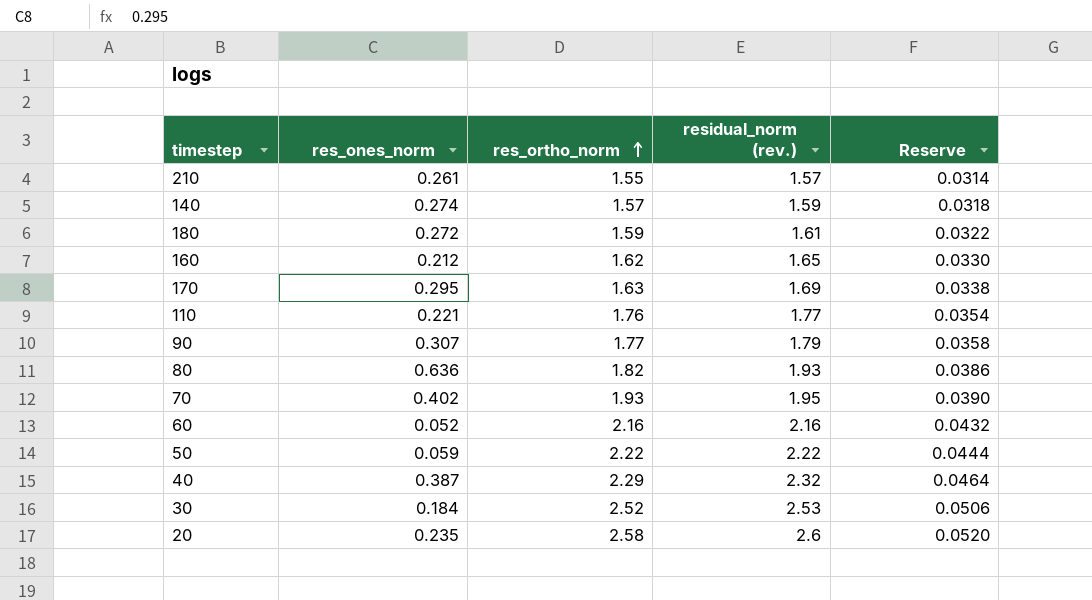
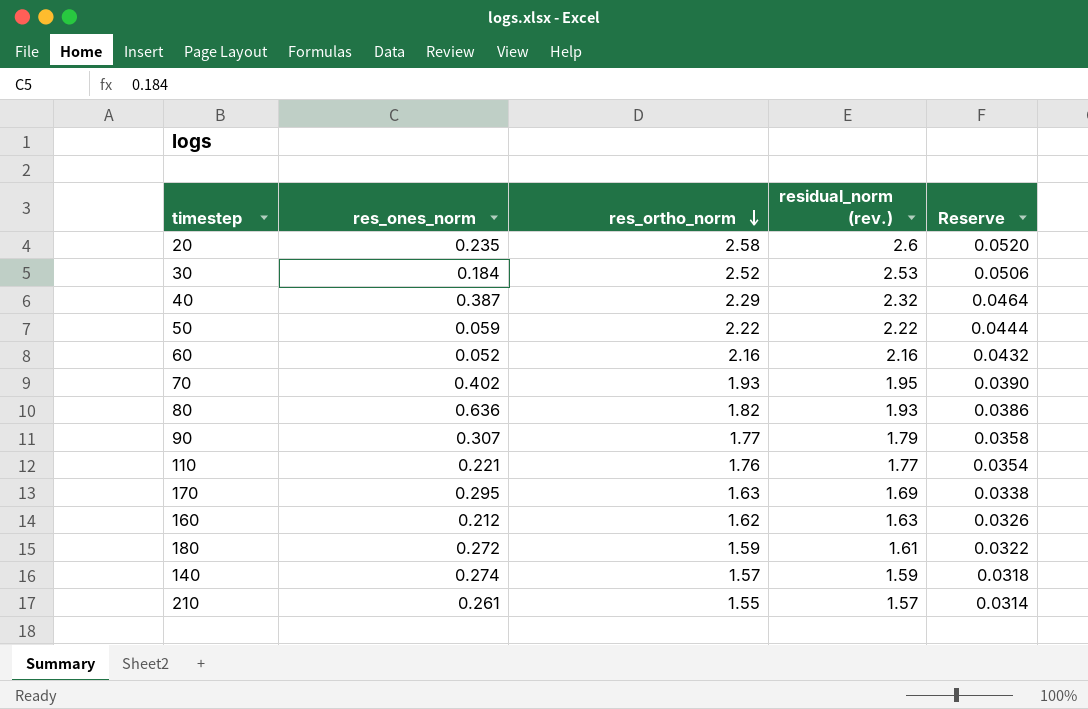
row order: res_ortho_norm ascending -> res_ortho_norm descending
160 | residual_norm (rev.): 1.65 -> 1.63
160 | Reserve: 0.0330 -> 0.0326

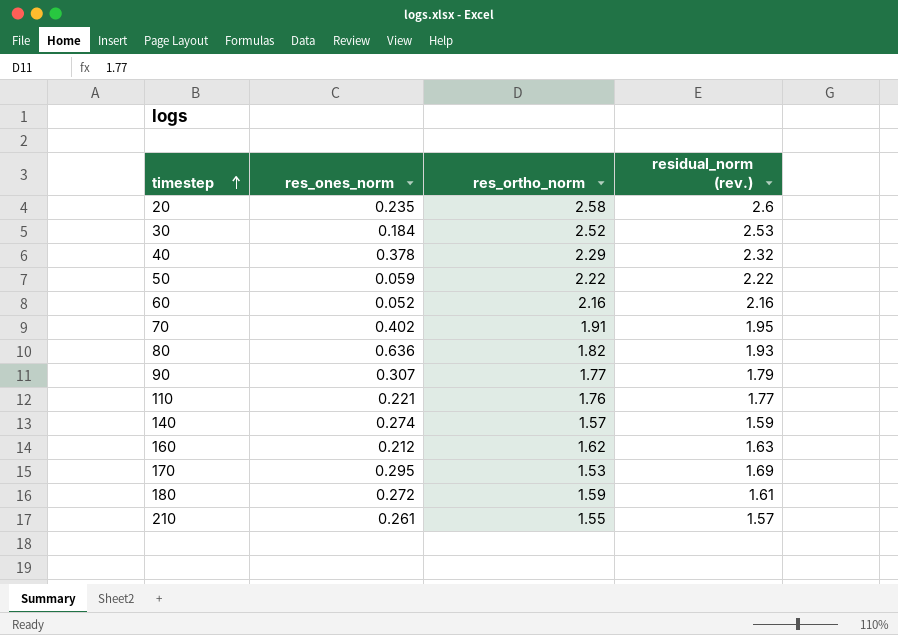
row order: res_ortho_norm descending -> timestep ascending
column Reserve | formula: [residual_norm (rev.)] * 0.02 -> none
40 | res_ones_norm: 0.387 -> 0.378
70 | res_ortho_norm: 1.93 -> 1.91
170 | res_ortho_norm: 1.63 -> 1.53

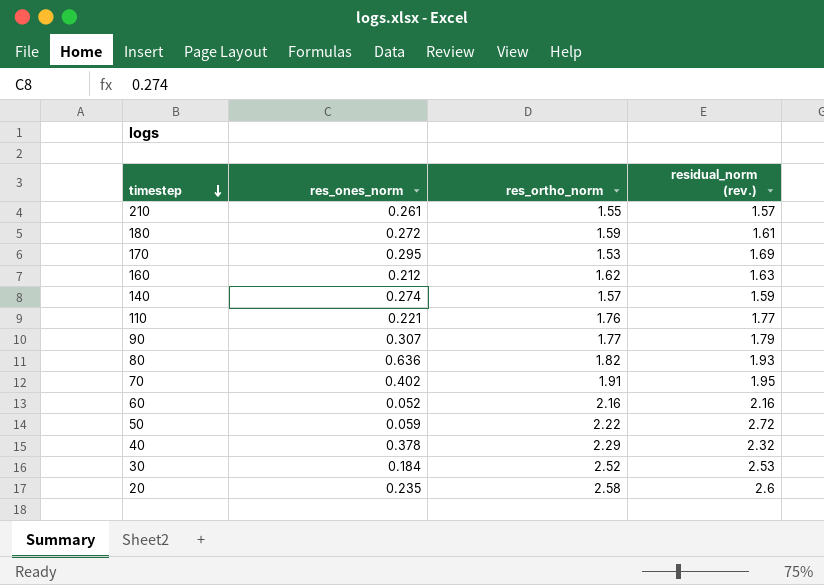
row order: timestep ascending -> timestep descending
50 | residual_norm (rev.): 2.22 -> 2.72

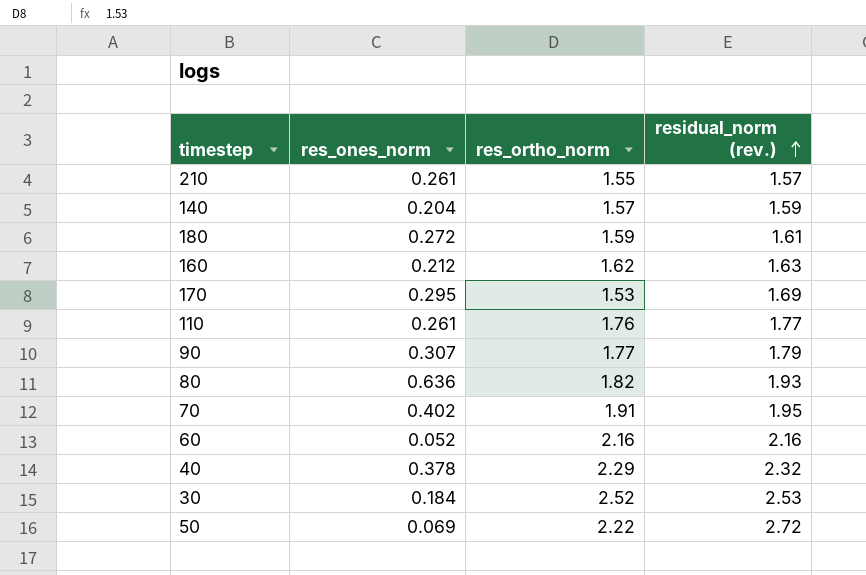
row order: timestep descending -> residual_norm (rev.) ascending
row 20: 0.235 | 2.58 | 2.6 -> none
140 | res_ones_norm: 0.274 -> 0.204
110 | res_ones_norm: 0.221 -> 0.261
50 | res_ones_norm: 0.059 -> 0.069

